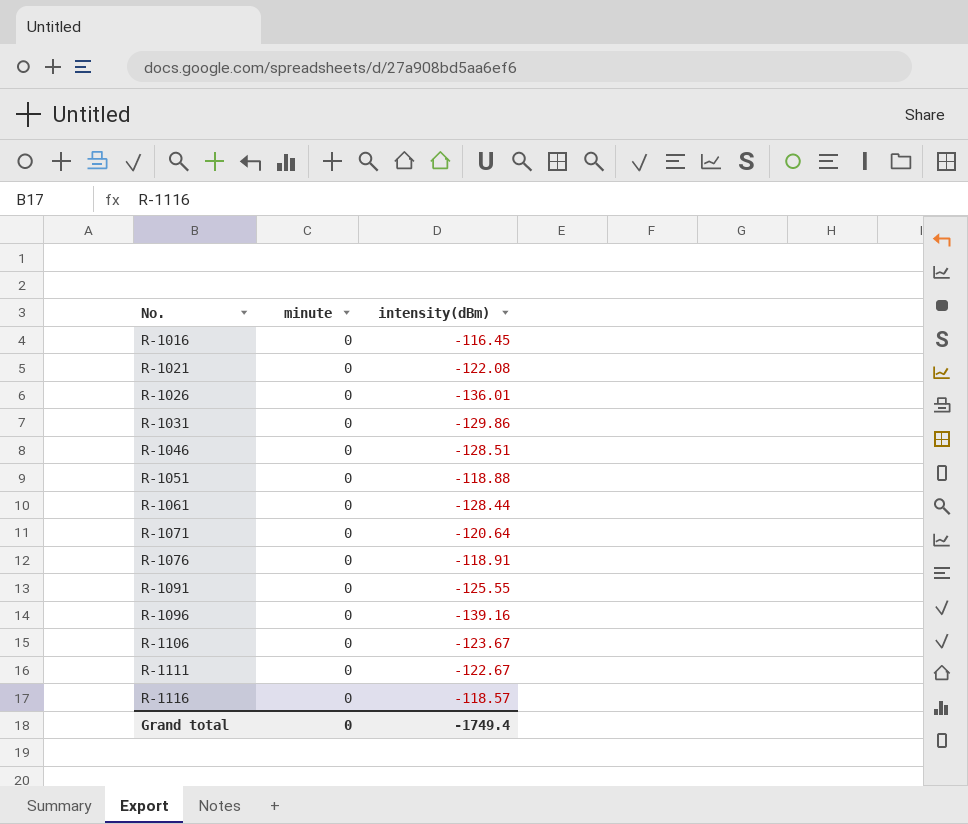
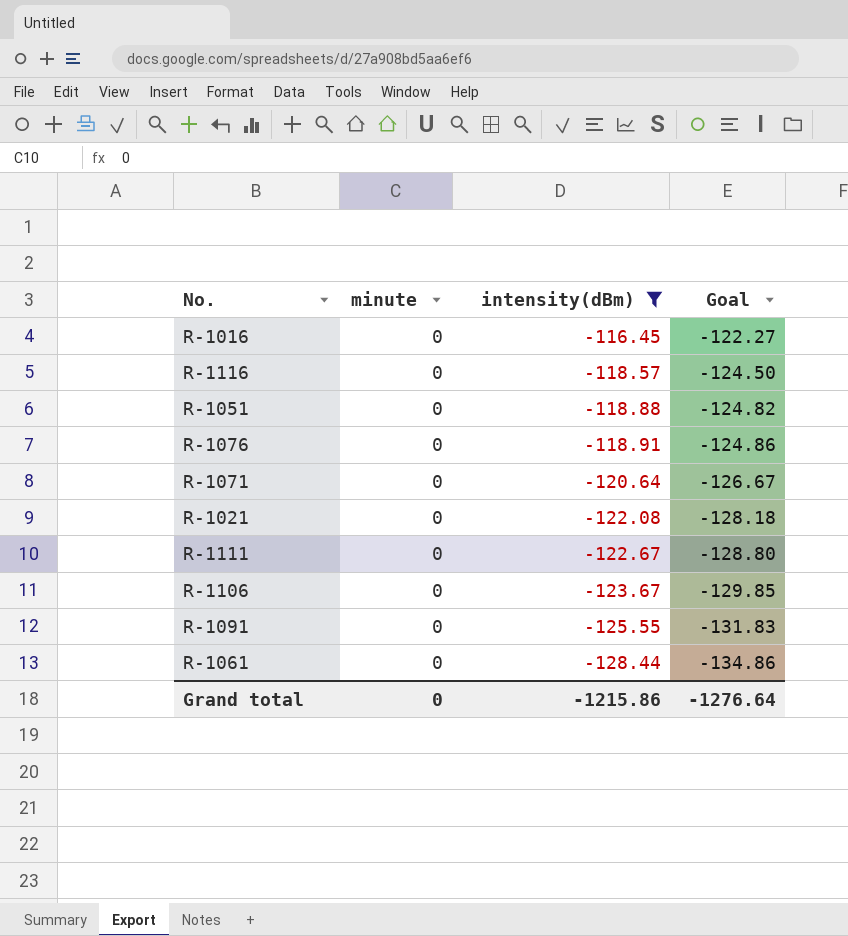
filter: none -> intensity(dBm) >= -128.44
row order: No. ascending -> intensity(dBm) descending
column Goal | formula: none -> [intensity(dBm)] * 1.05
Grand total | intensity(dBm): -1749.4 -> -1215.86

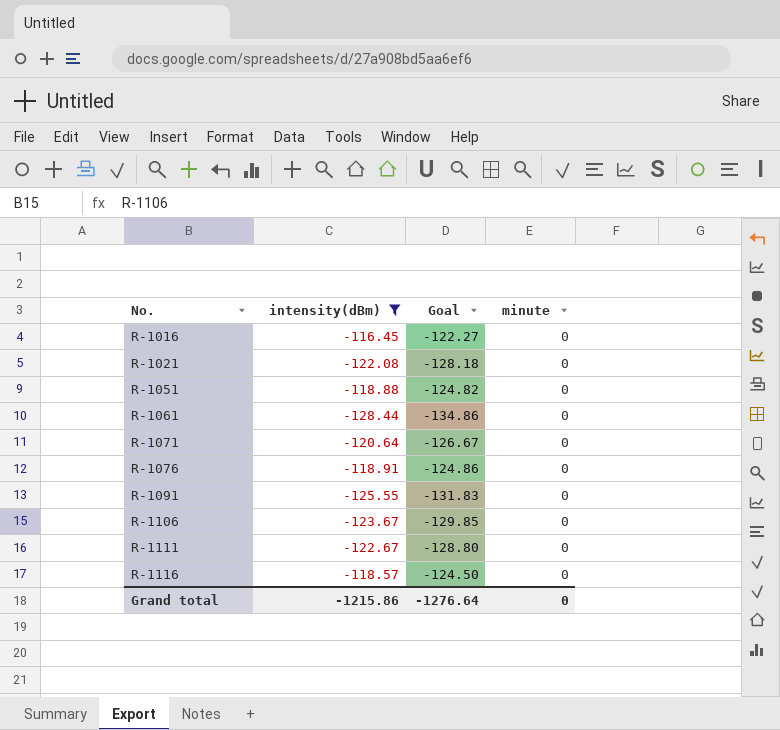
row order: intensity(dBm) descending -> No. ascending
column minute | position: 2 -> 4

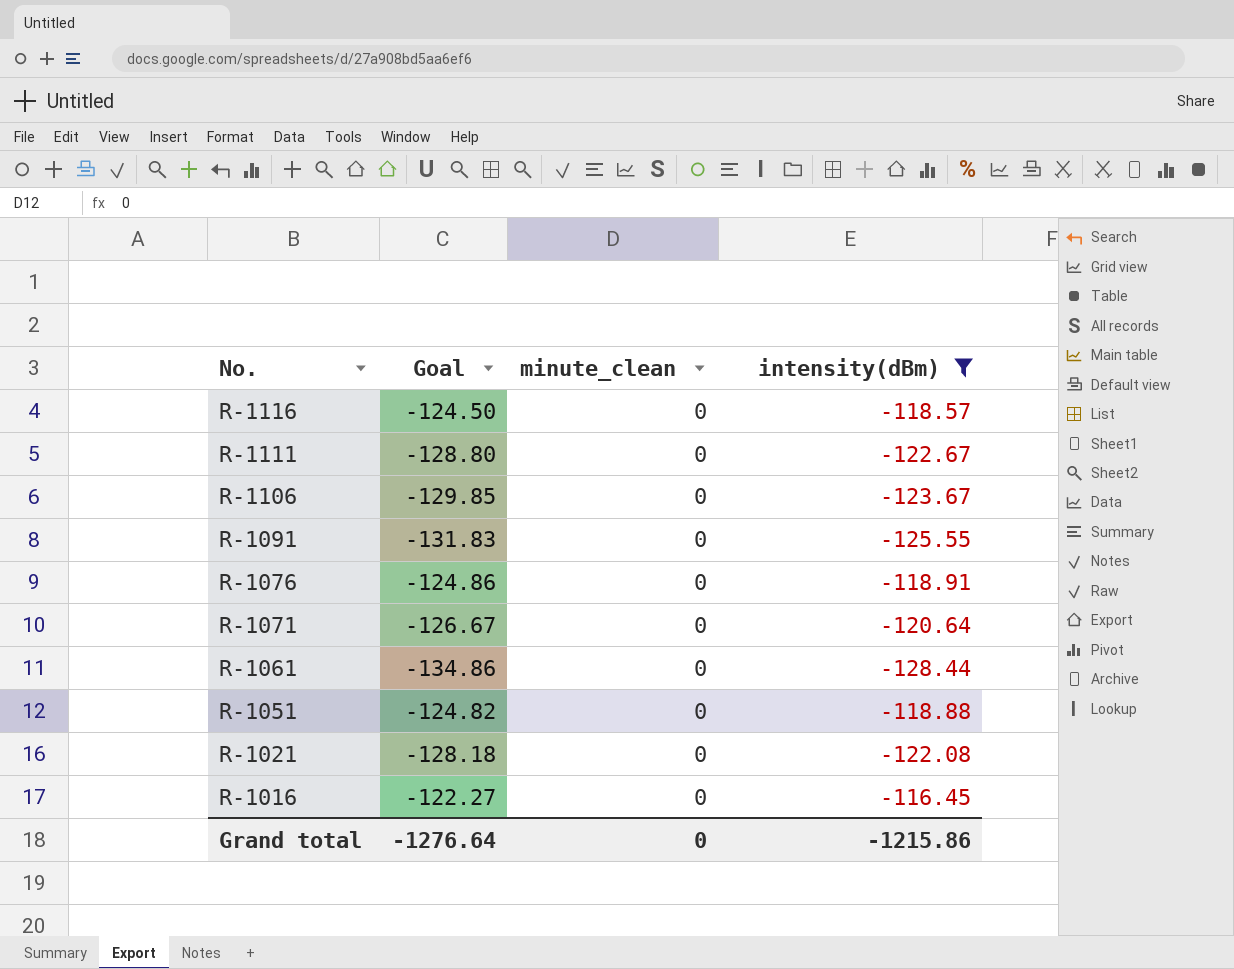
row order: No. ascending -> No. descending
column name: minute -> minute_clean
column intensity(dBm) | position: 2 -> 4

